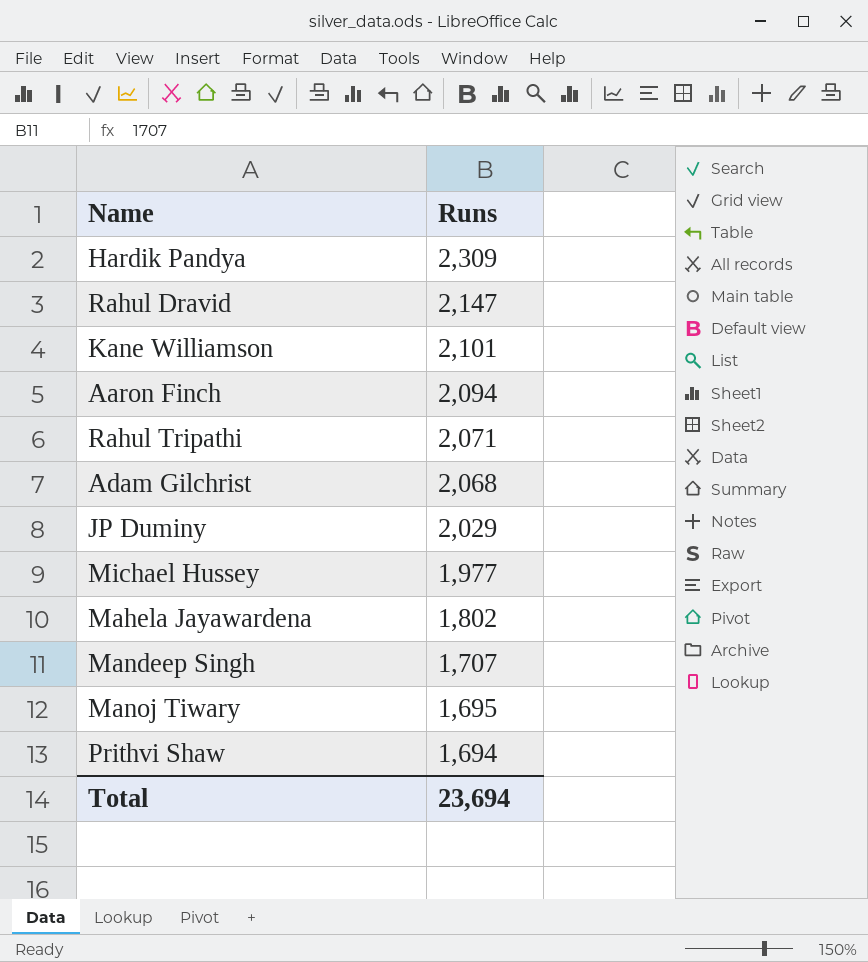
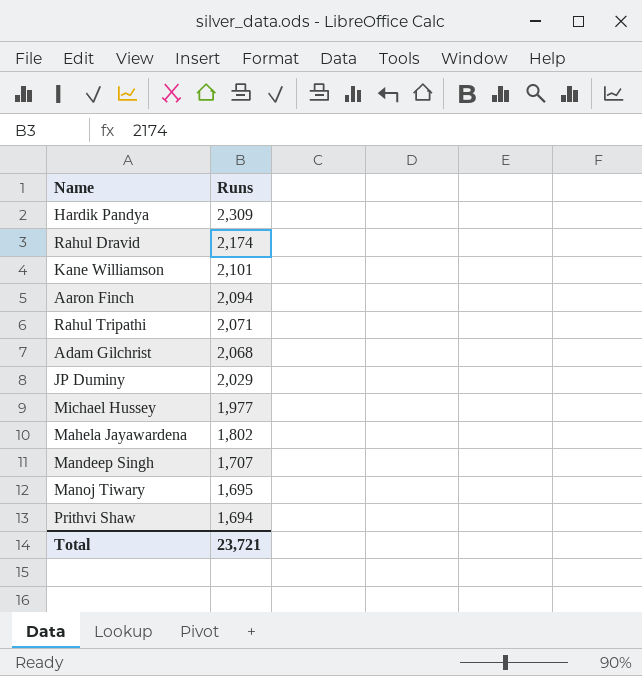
Rahul Dravid | Runs: 2,147 -> 2,174
Total | Runs: 23,694 -> 23,721

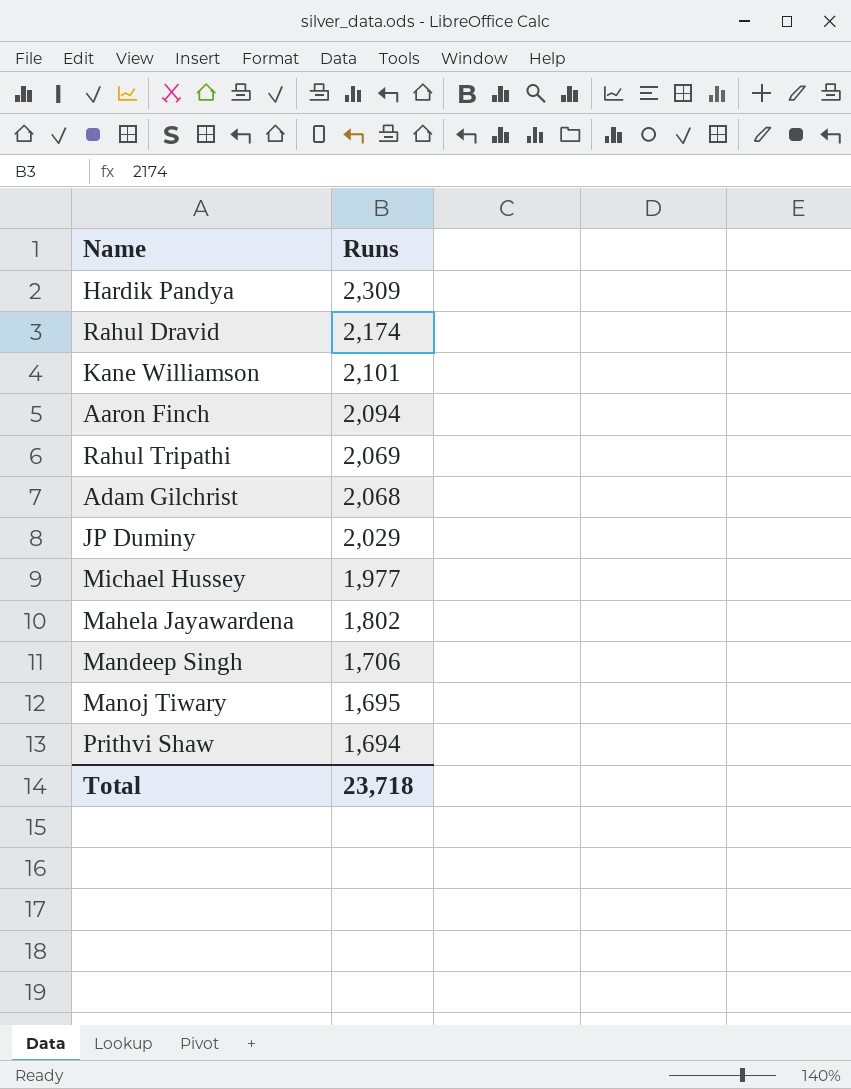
Rahul Tripathi | Runs: 2,071 -> 2,069
Mandeep Singh | Runs: 1,707 -> 1,706
Total | Runs: 23,721 -> 23,718

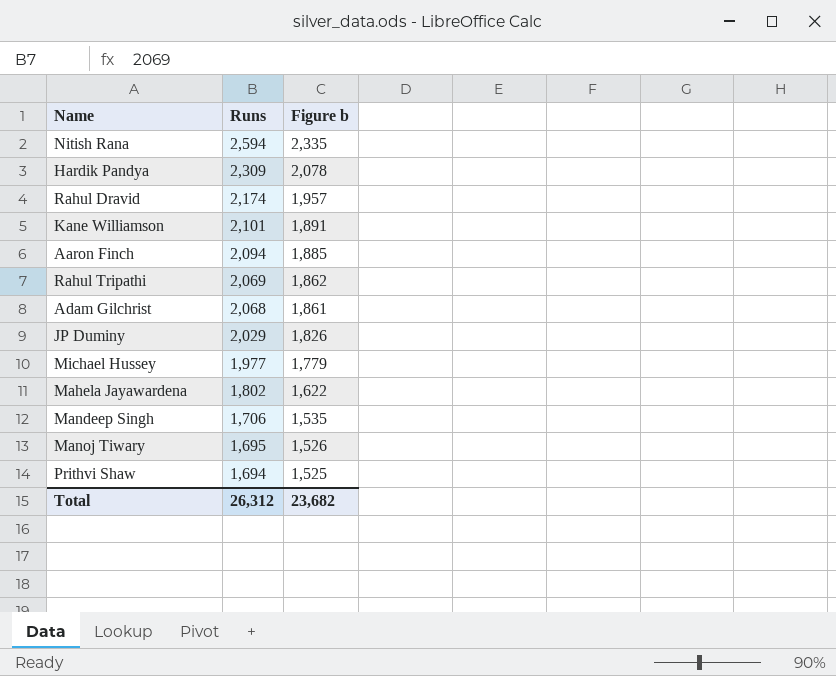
column Figure b | formula: none -> [Runs] * 0.9
row Nitish Rana: none -> 2,594 | 2,335
Total | Runs: 23,718 -> 26,312

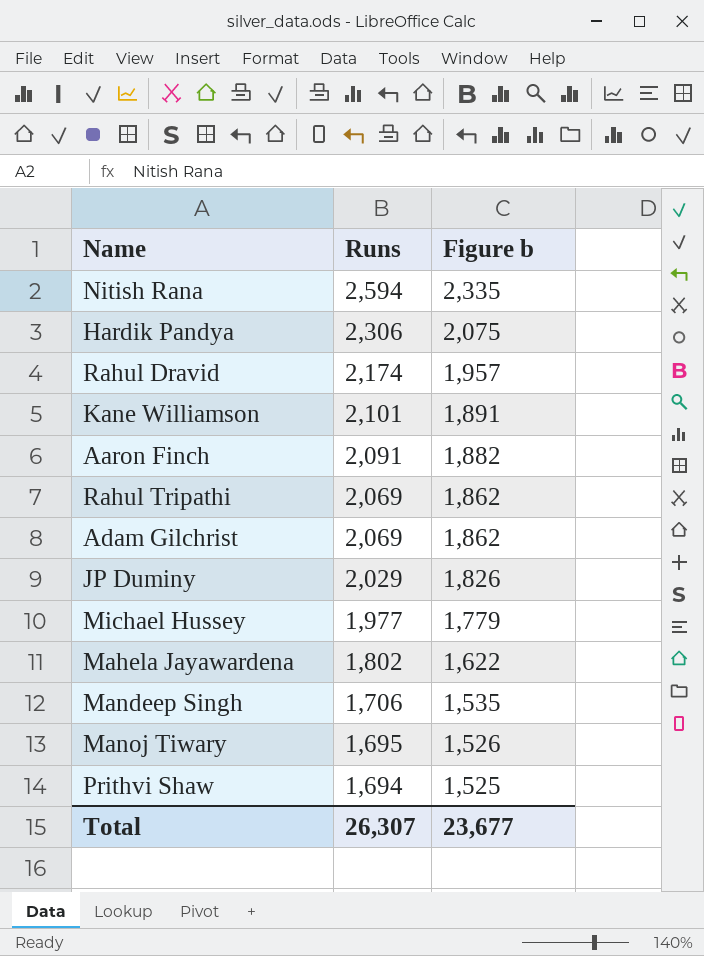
Hardik Pandya | Runs: 2,309 -> 2,306
Hardik Pandya | Figure b: 2,078 -> 2,075
Aaron Finch | Runs: 2,094 -> 2,091
Aaron Finch | Figure b: 1,885 -> 1,882
Adam Gilchrist | Runs: 2,068 -> 2,069
Adam Gilchrist | Figure b: 1,861 -> 1,862
Total | Runs: 26,312 -> 26,307
Total | Figure b: 23,682 -> 23,677

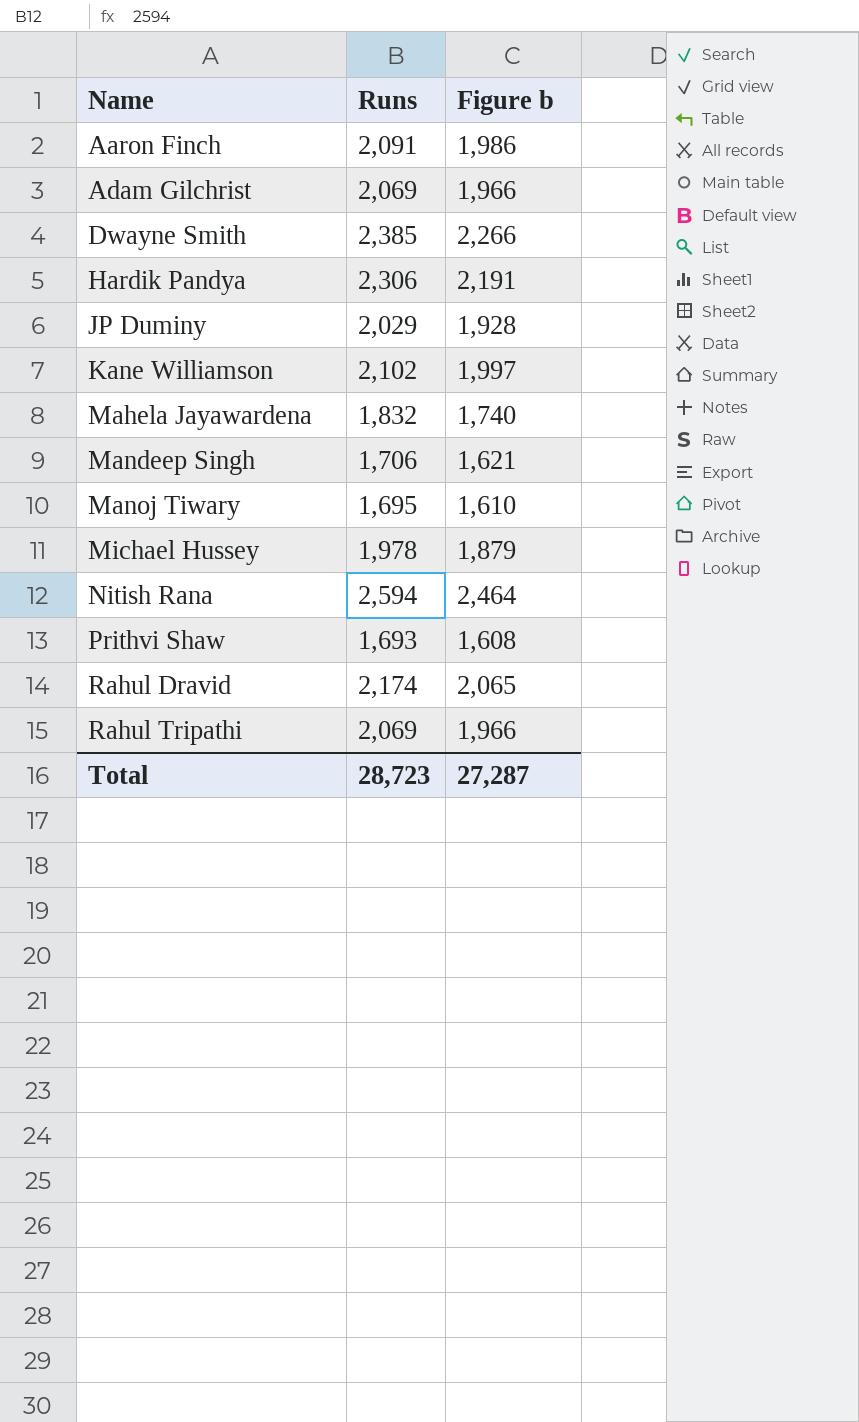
row order: Runs descending -> Name ascending
column Figure b | formula: [Runs] * 0.9 -> [Runs] * 0.95
row Dwayne Smith: none -> 2,385 | 2,266
Kane Williamson | Runs: 2,101 -> 2,102
Mahela Jayawardena | Runs: 1,802 -> 1,832
Michael Hussey | Runs: 1,977 -> 1,978
Prithvi Shaw | Runs: 1,694 -> 1,693
Total | Runs: 26,307 -> 28,723
Total | Figure b: 23,677 -> 27,287

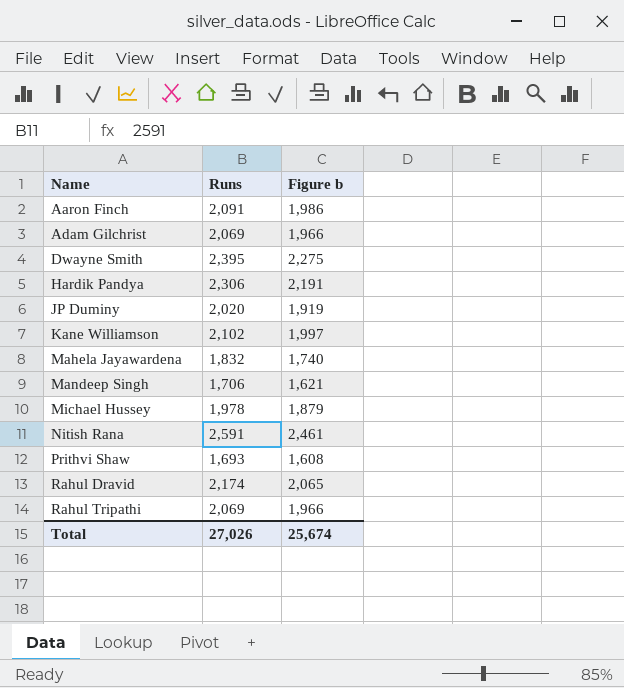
row Manoj Tiwary: 1,695 | 1,610 -> none
Dwayne Smith | Runs: 2,385 -> 2,395
Dwayne Smith | Figure b: 2,266 -> 2,275
JP Duminy | Runs: 2,029 -> 2,020
JP Duminy | Figure b: 1,928 -> 1,919
Nitish Rana | Runs: 2,594 -> 2,591
Nitish Rana | Figure b: 2,464 -> 2,461
Total | Runs: 28,723 -> 27,026
Total | Figure b: 27,287 -> 25,674

